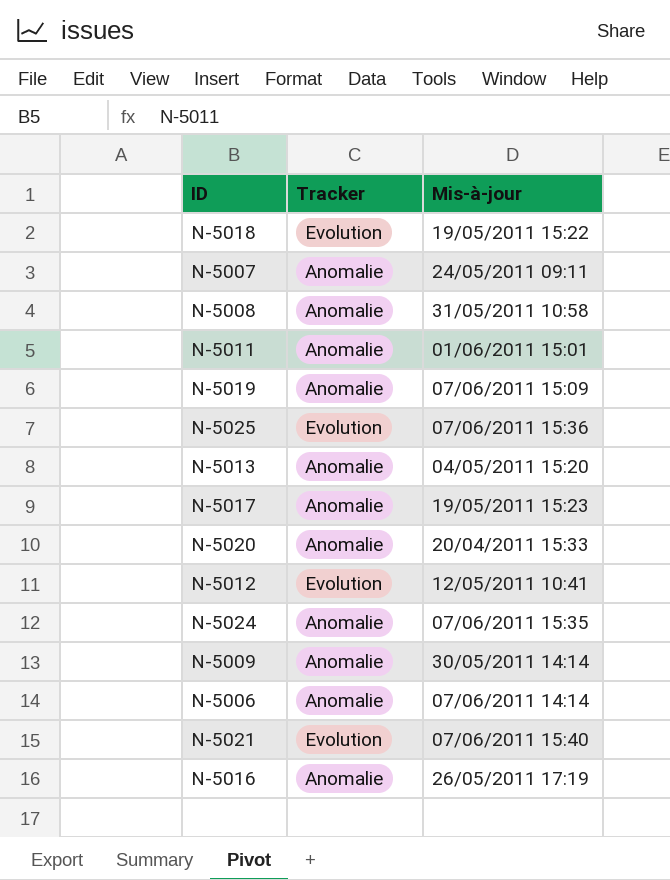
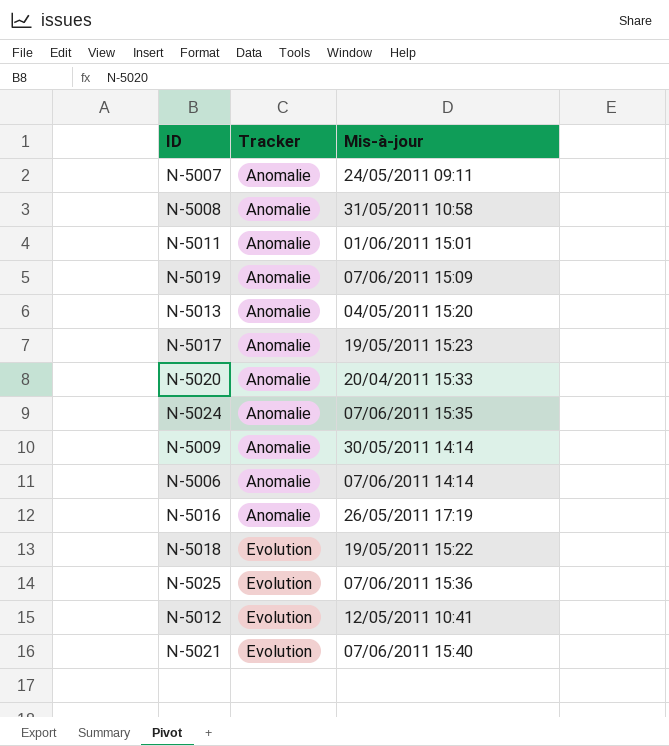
row order: none -> Tracker ascending

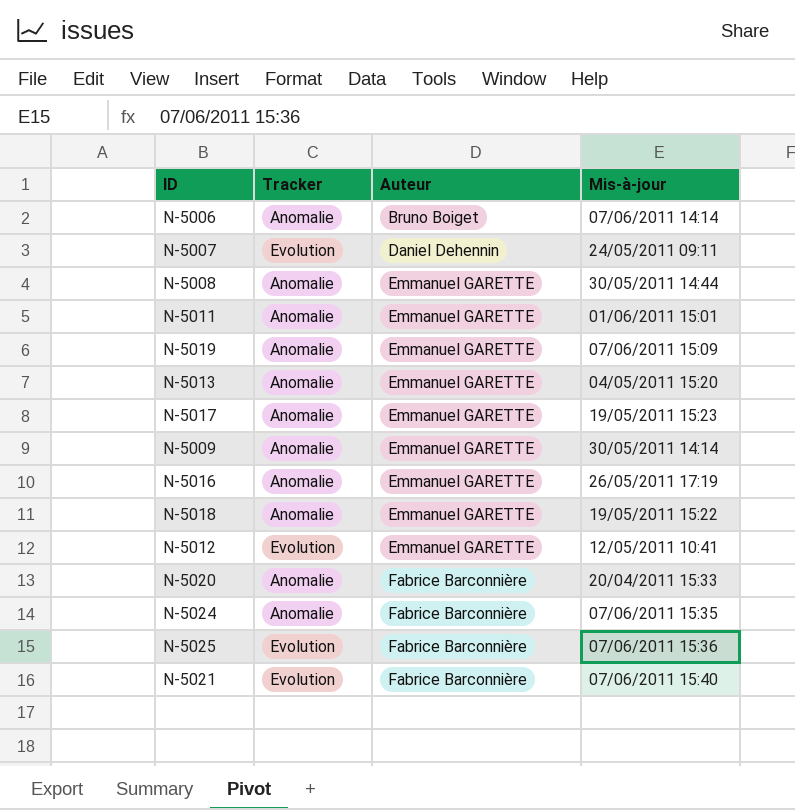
row order: Tracker ascending -> Auteur ascending
column Auteur | position: none -> 3
N-5007 | Tracker: Anomalie -> Evolution
N-5008 | Mis-à-jour: 31/05/2011 10:58 -> 30/05/2011 14:44
N-5018 | Tracker: Evolution -> Anomalie

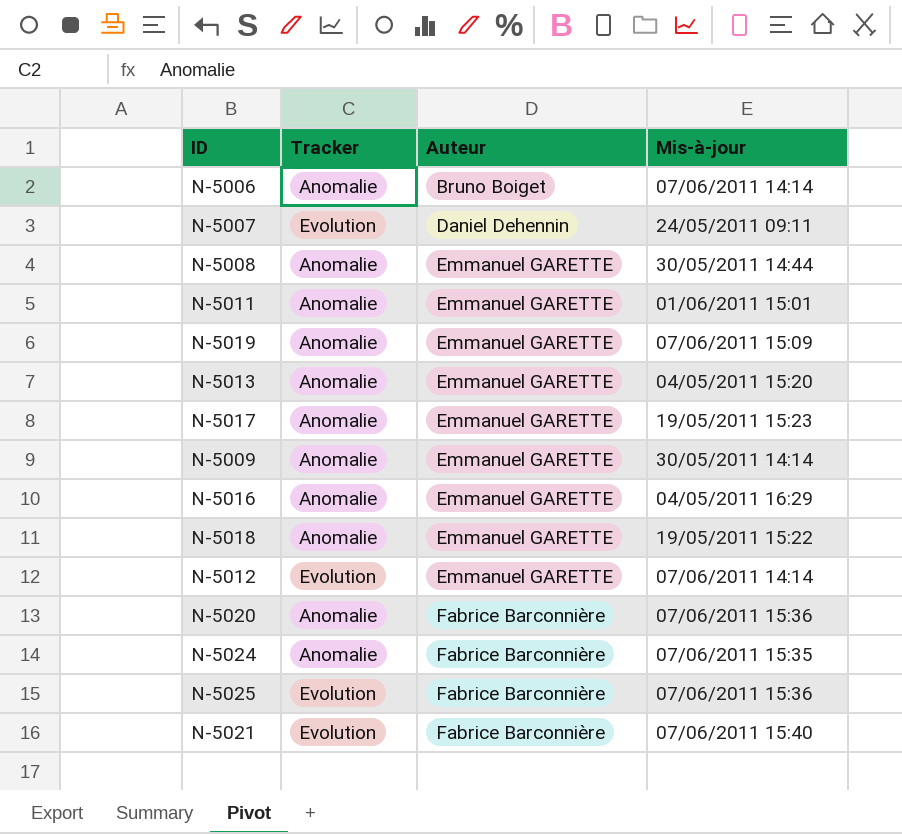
N-5016 | Mis-à-jour: 26/05/2011 17:19 -> 04/05/2011 16:29
N-5012 | Mis-à-jour: 12/05/2011 10:41 -> 07/06/2011 14:14
N-5020 | Mis-à-jour: 20/04/2011 15:33 -> 07/06/2011 15:36

